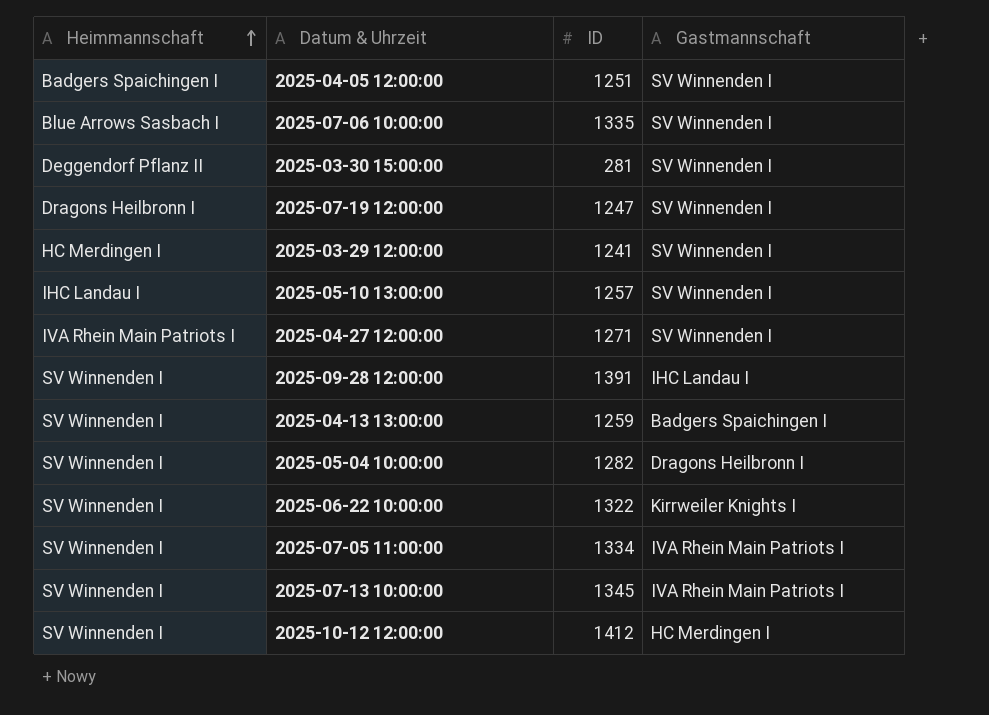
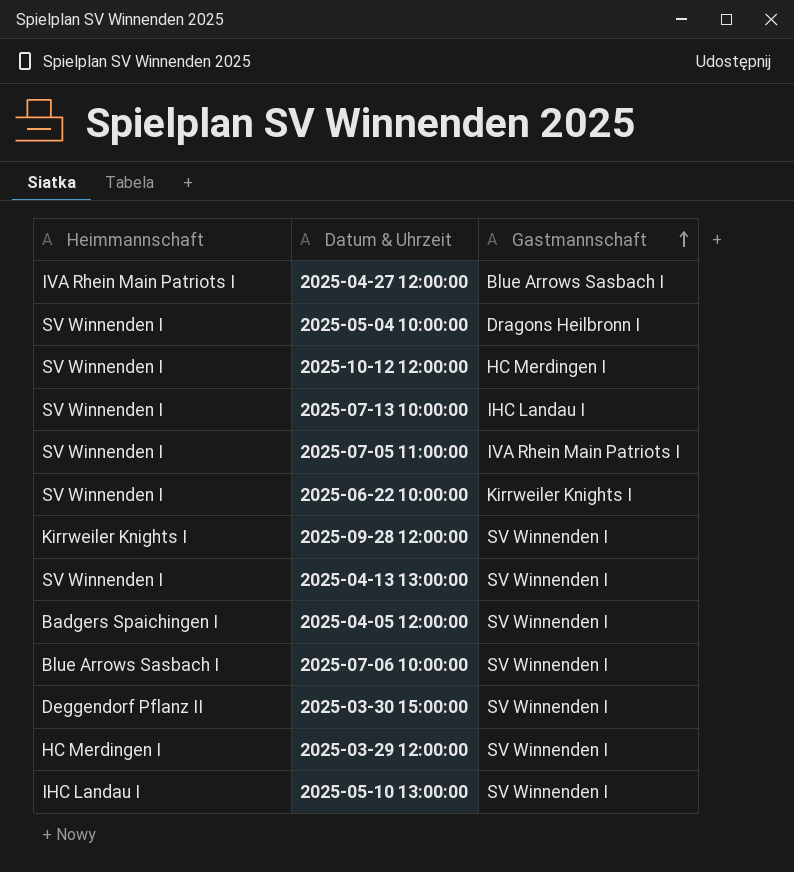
row order: Heimmannschaft ascending -> Gastmannschaft ascending
column ID | position: 3 -> none
row 2025-07-19 12:00:00: Dragons Heilbronn I | 1247 | SV Winnenden I -> none
2025-04-27 12:00:00 | Gastmannschaft: SV Winnenden I -> Blue Arrows Sasbach I
2025-07-13 10:00:00 | Gastmannschaft: IVA Rhein Main Patriots I -> IHC Landau I
2025-09-28 12:00:00 | Heimmannschaft: SV Winnenden I -> Kirrweiler Knights I
2025-09-28 12:00:00 | Gastmannschaft: IHC Landau I -> SV Winnenden I
2025-04-13 13:00:00 | Gastmannschaft: Badgers Spaichingen I -> SV Winnenden I

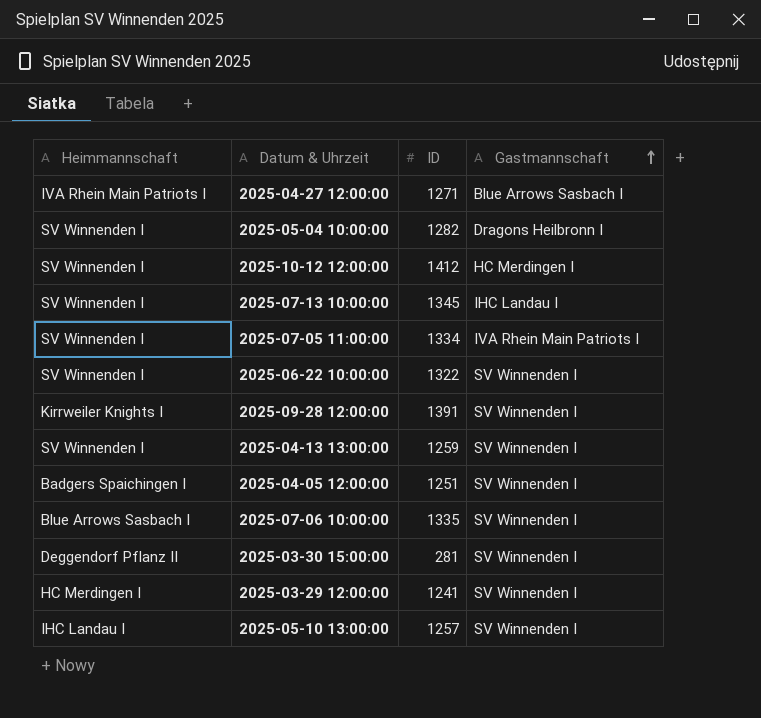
column ID | position: none -> 3
2025-06-22 10:00:00 | Gastmannschaft: Kirrweiler Knights I -> SV Winnenden I

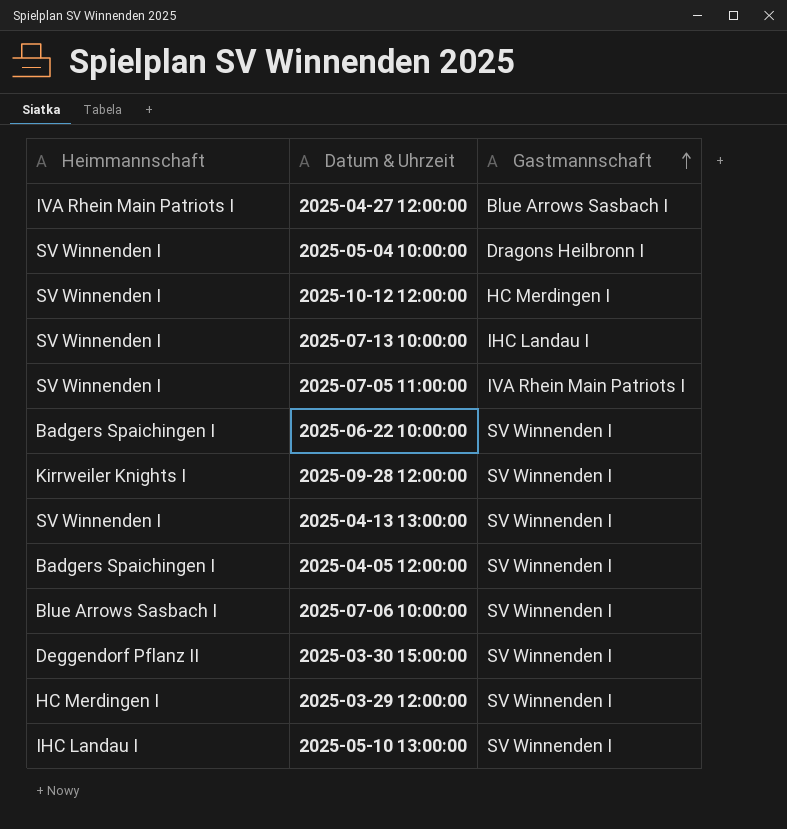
column ID | position: 3 -> none
2025-06-22 10:00:00 | Heimmannschaft: SV Winnenden I -> Badgers Spaichingen I

